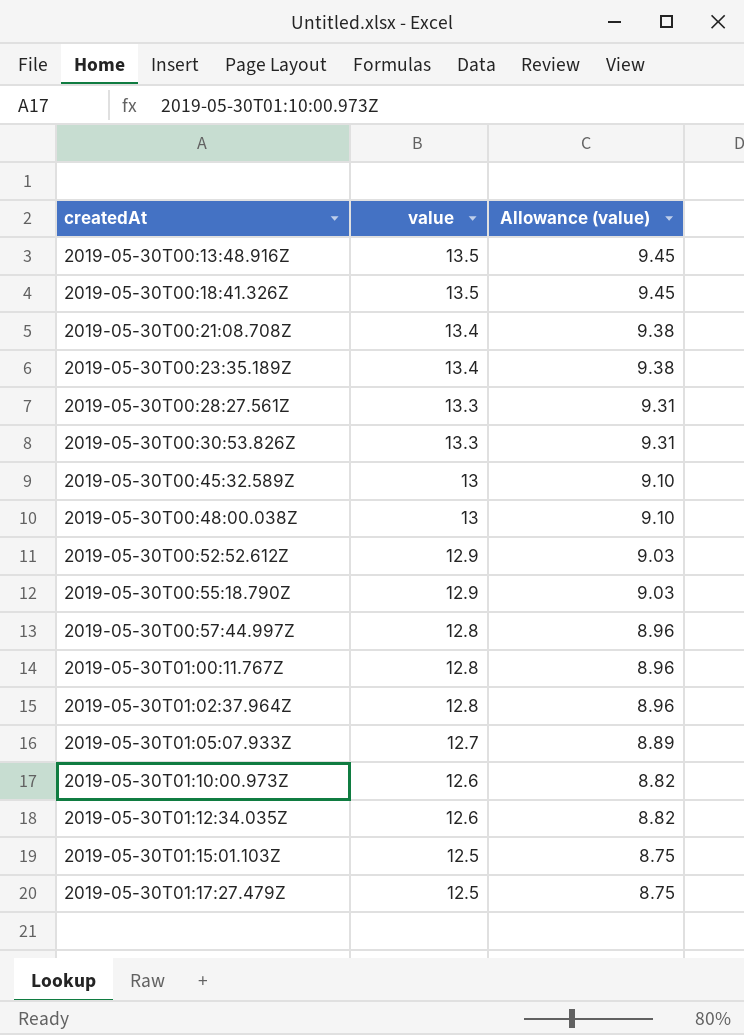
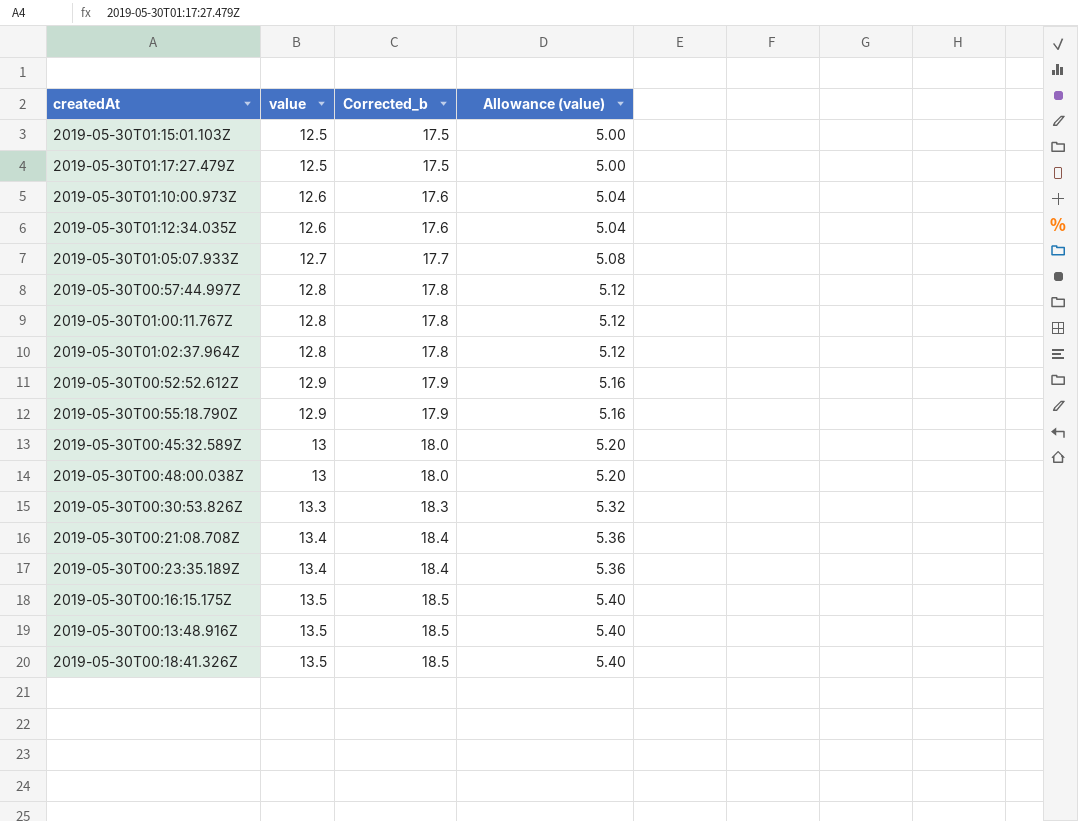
row order: createdAt ascending -> value ascending
column Corrected_b | formula: none -> [value] + 5
column Allowance (value) | formula: [value] * 0.7 -> [value] * 0.4
row 2019-05-30T00:28:27.561Z: 13.3 | 9.31 -> none
row 2019-05-30T00:16:15.175Z: none -> 13.5 | 18.5 | 5.40

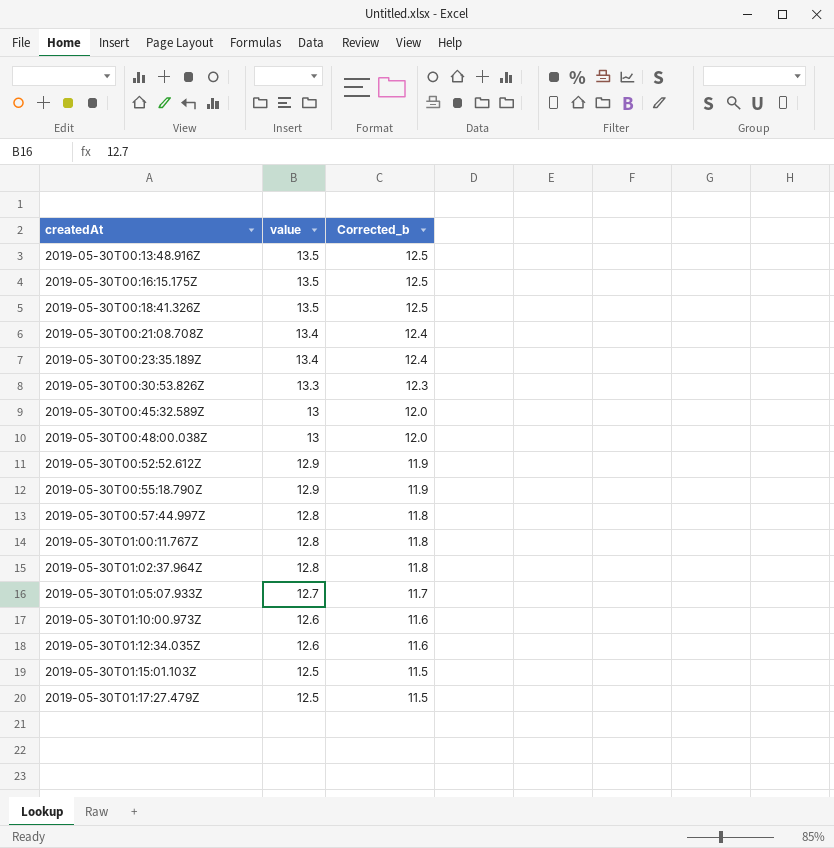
row order: value ascending -> createdAt ascending
column Allowance (value) | formula: [value] * 0.4 -> none
column Corrected_b | formula: [value] + 5 -> [value] - 1

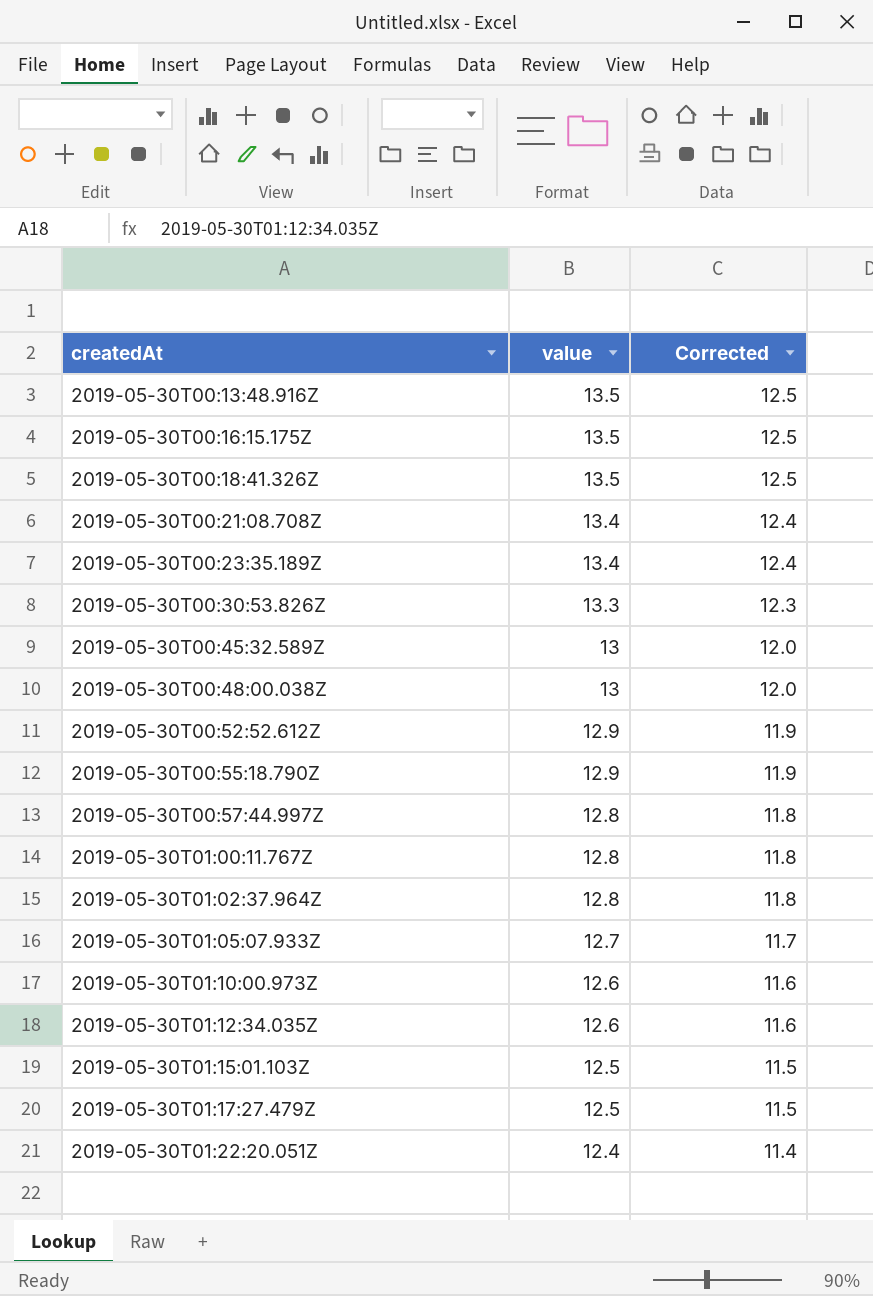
column name: Corrected_b -> Corrected
row 2019-05-30T01:22:20.051Z: none -> 12.4 | 11.4

